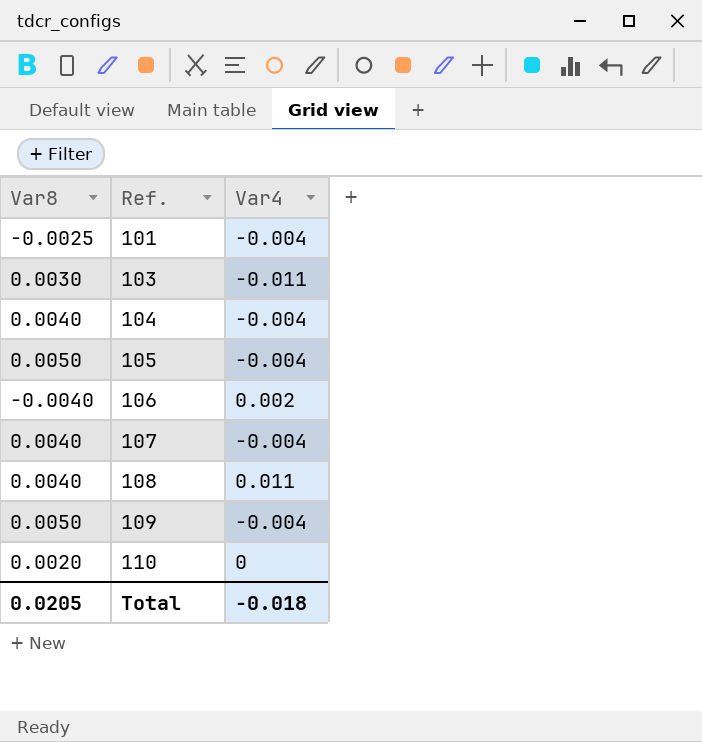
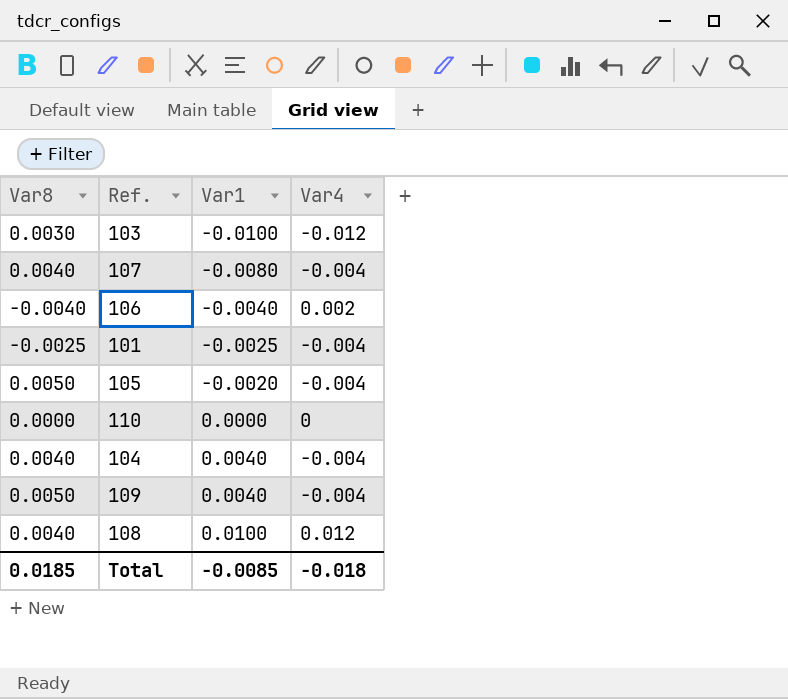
row order: Ref. ascending -> Var1 ascending
column Var1 | position: none -> 3
103 | Var4: -0.011 -> -0.012
110 | Var8: 0.0020 -> 0.0000
108 | Var4: 0.011 -> 0.012
Total | Var8: 0.0205 -> 0.0185

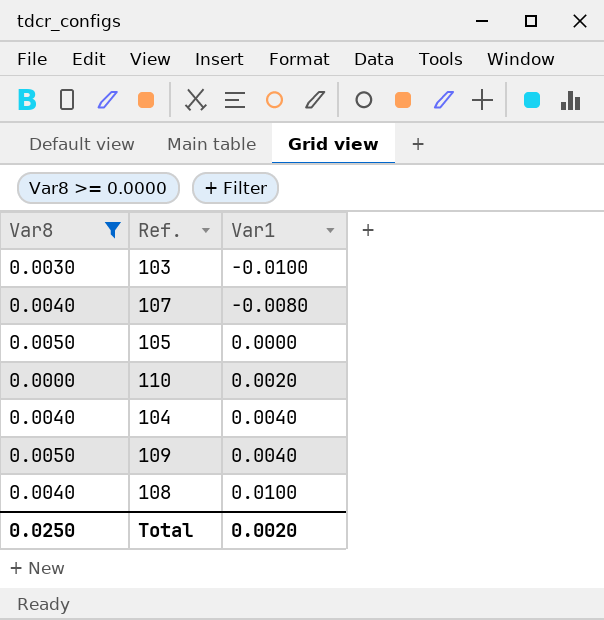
filter: none -> Var8 >= 0.0000
column Var4 | position: 4 -> none
105 | Var1: -0.0020 -> 0.0000
110 | Var1: 0.0000 -> 0.0020
Total | Var8: 0.0185 -> 0.0250
Total | Var1: -0.0085 -> 0.0020

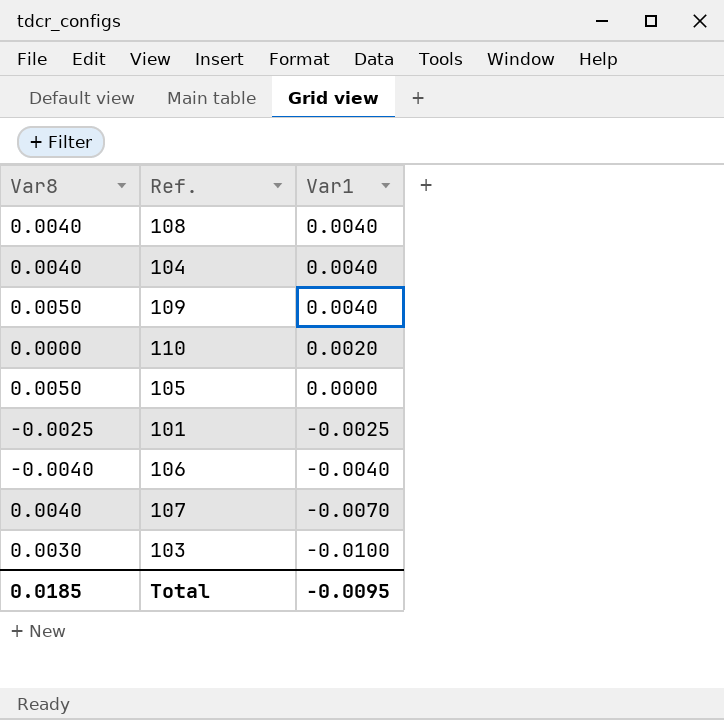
filter: Var8 >= 0.0000 -> none
row order: Var1 ascending -> Var1 descending
108 | Var1: 0.0100 -> 0.0040
107 | Var1: -0.0080 -> -0.0070
Total | Var8: 0.0250 -> 0.0185
Total | Var1: 0.0020 -> -0.0095

